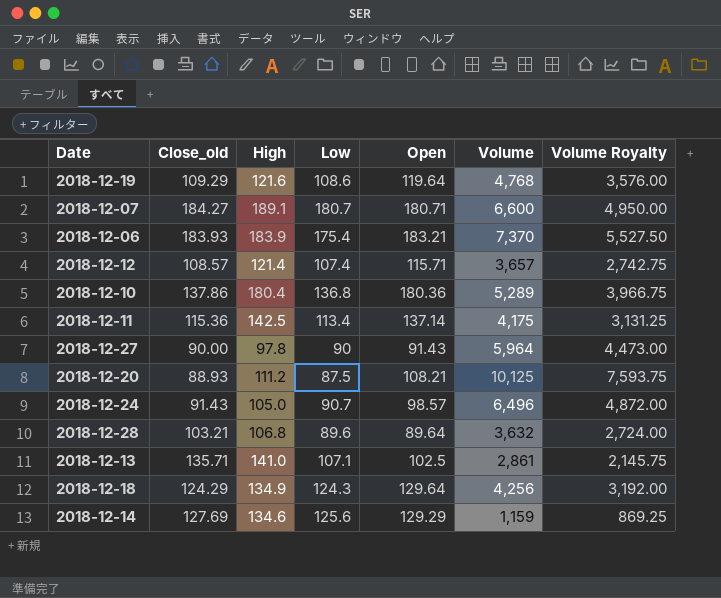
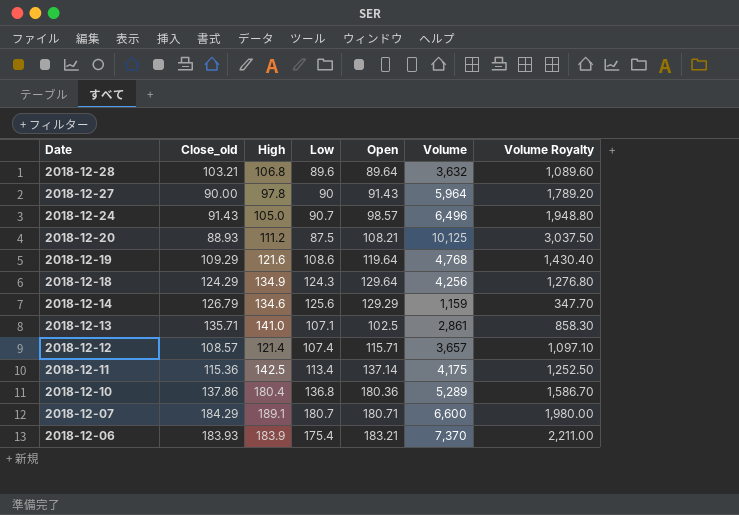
row order: none -> Date descending
column Volume Royalty | formula: [Volume] * 0.75 -> [Volume] * 0.3
2018-12-14 | Close_old: 127.69 -> 126.79
2018-12-07 | Close_old: 184.27 -> 184.29

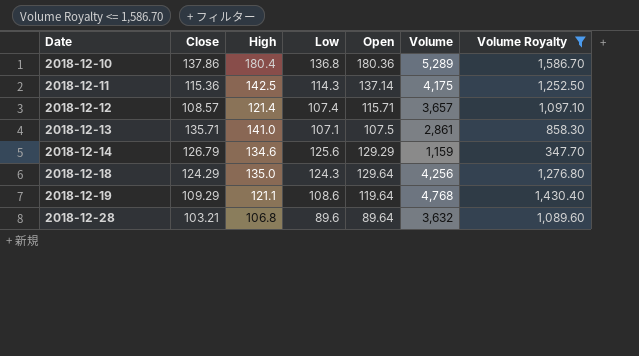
filter: none -> Volume Royalty <= 1,586.70
row order: Date descending -> Date ascending
column name: Close_old -> Close
2018-12-11 | Low: 113.4 -> 114.3
2018-12-13 | Open: 102.5 -> 107.5
2018-12-18 | High: 134.9 -> 135.0
2018-12-19 | High: 121.6 -> 121.1

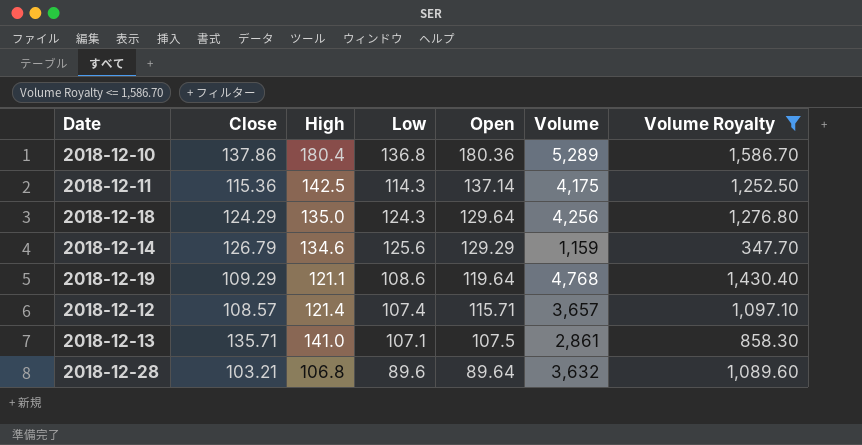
row order: Date ascending -> Open descending

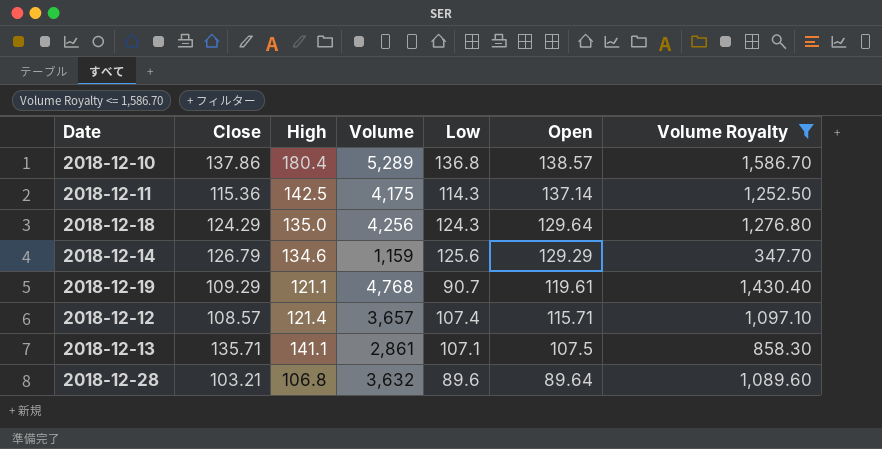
column Volume | position: 6 -> 4
2018-12-10 | Open: 180.36 -> 138.57
2018-12-19 | Low: 108.6 -> 90.7
2018-12-19 | Open: 119.64 -> 119.61
2018-12-13 | High: 141.0 -> 141.1

